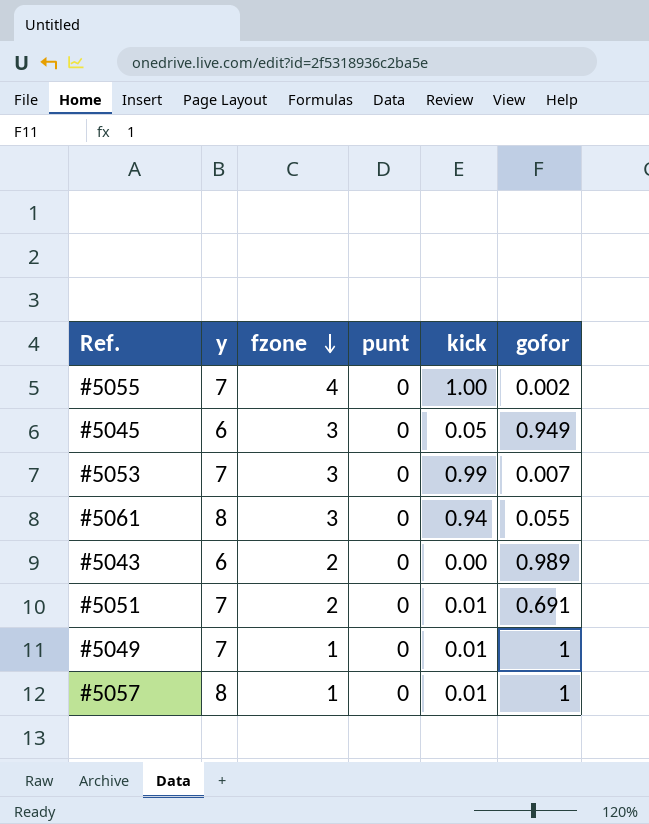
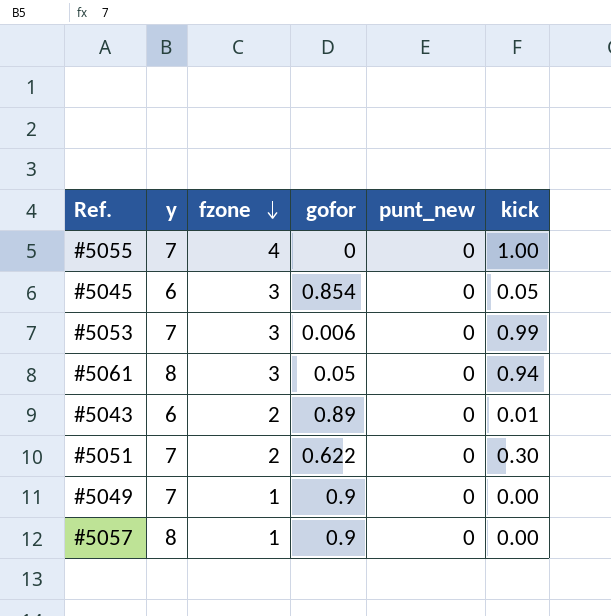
column gofor | position: 6 -> 4
column name: punt -> punt_new
#5055 | gofor: 0.002 -> 0
#5045 | gofor: 0.949 -> 0.854
#5053 | gofor: 0.007 -> 0.006
#5061 | gofor: 0.055 -> 0.05
#5043 | gofor: 0.989 -> 0.89
#5043 | kick: 0.00 -> 0.01
#5051 | gofor: 0.691 -> 0.622
#5051 | kick: 0.01 -> 0.30
#5049 | gofor: 1 -> 0.9
#5049 | kick: 0.01 -> 0.00
#5057 | gofor: 1 -> 0.9
#5057 | kick: 0.01 -> 0.00

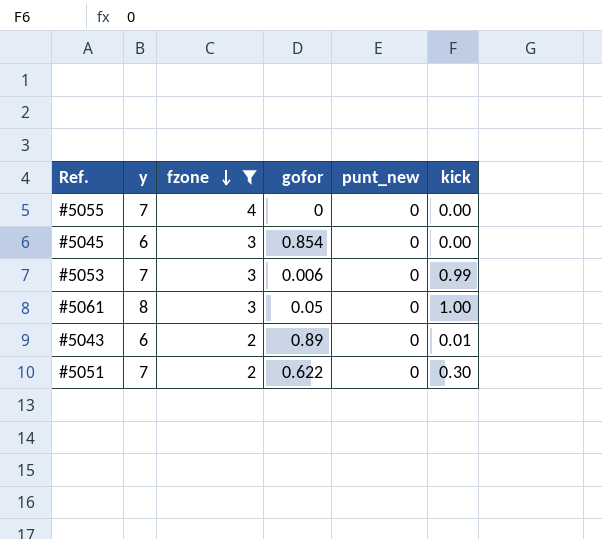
filter: none -> fzone != 1
#5055 | kick: 1.00 -> 0.00
#5045 | kick: 0.05 -> 0.00
#5061 | kick: 0.94 -> 1.00

